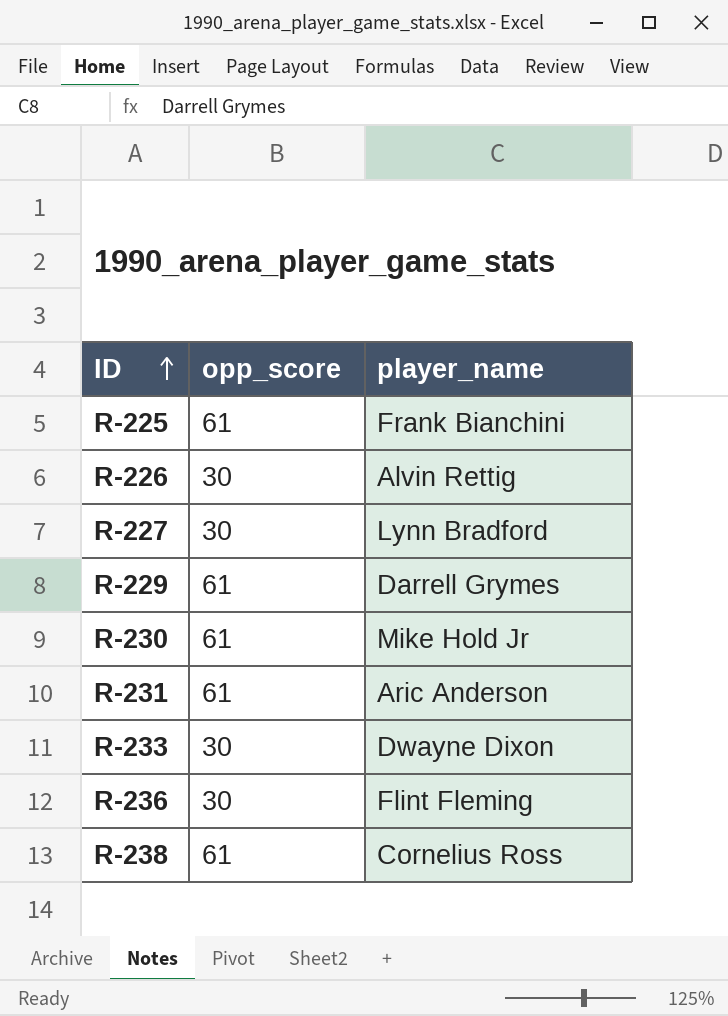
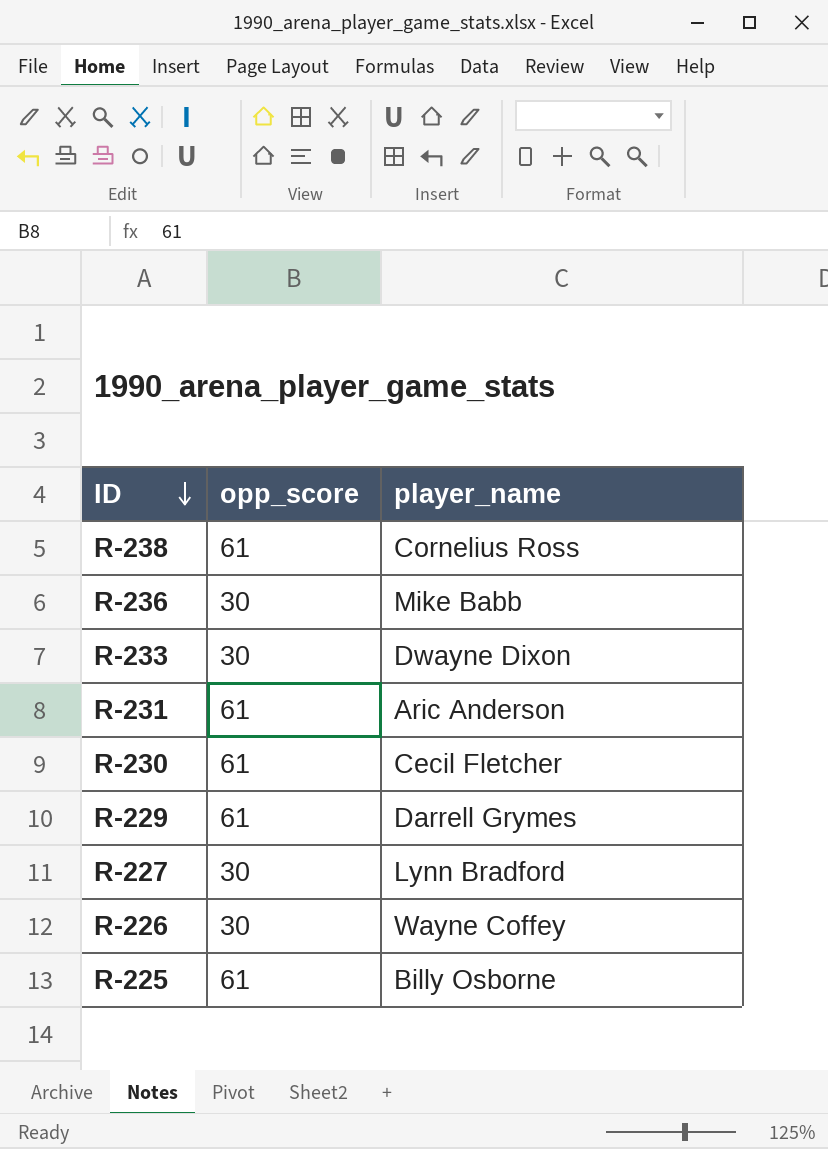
row order: ID ascending -> ID descending
R-236 | player_name: Flint Fleming -> Mike Babb
R-230 | player_name: Mike Hold Jr -> Cecil Fletcher
R-226 | player_name: Alvin Rettig -> Wayne Coffey
R-225 | player_name: Frank Bianchini -> Billy Osborne

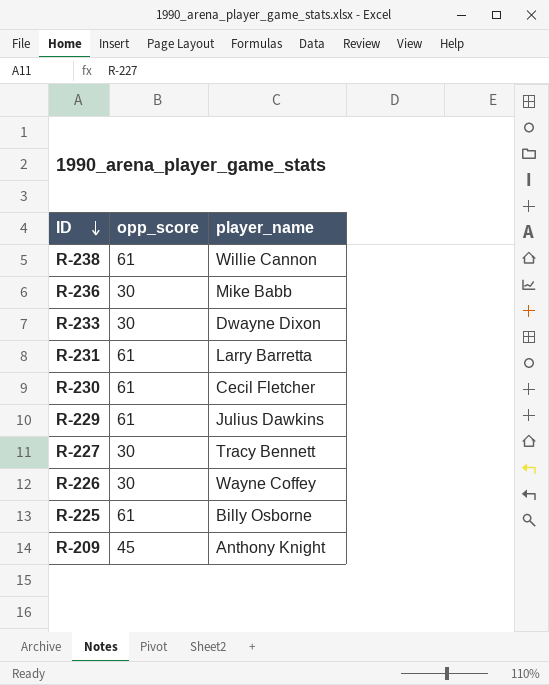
R-238 | player_name: Cornelius Ross -> Willie Cannon
R-231 | player_name: Aric Anderson -> Larry Barretta
R-229 | player_name: Darrell Grymes -> Julius Dawkins
R-227 | player_name: Lynn Bradford -> Tracy Bennett
row R-209: none -> 45 | Anthony Knight

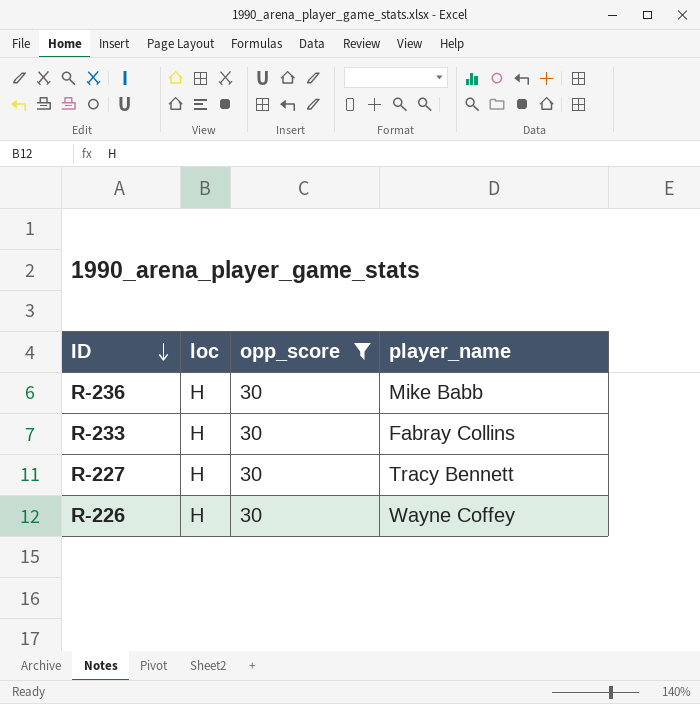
filter: none -> opp_score = 30
column loc | position: none -> 2
R-233 | player_name: Dwayne Dixon -> Fabray Collins

